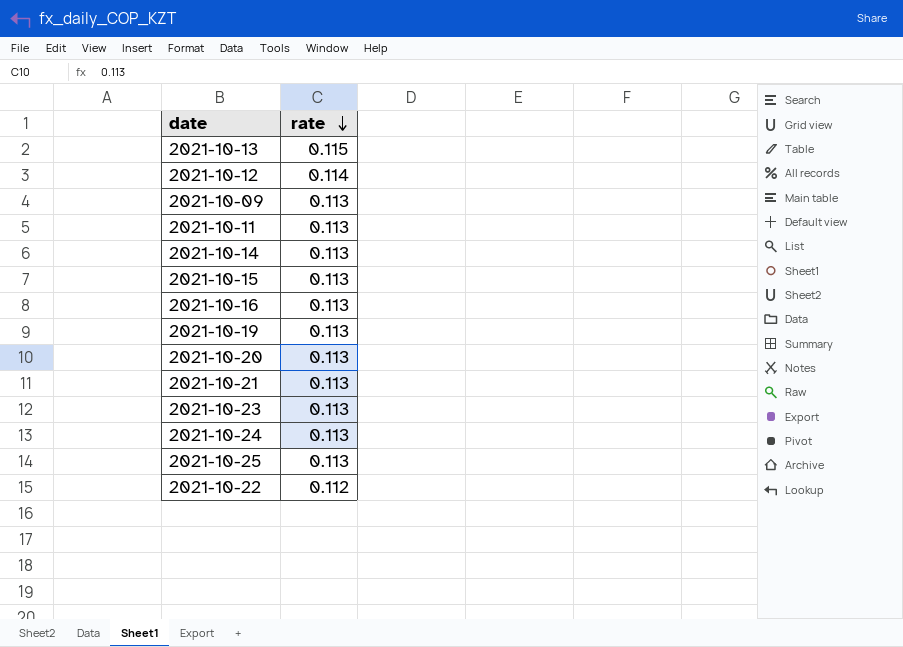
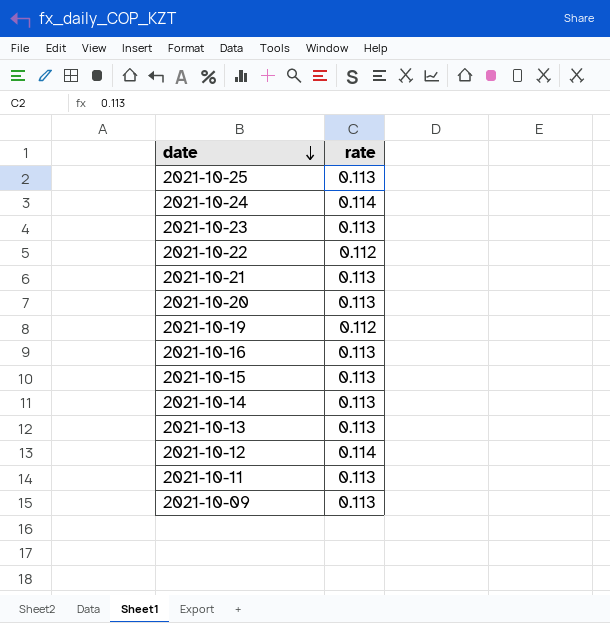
row order: rate descending -> date descending
2021-10-24 | rate: 0.113 -> 0.114
2021-10-19 | rate: 0.113 -> 0.112
2021-10-13 | rate: 0.115 -> 0.113

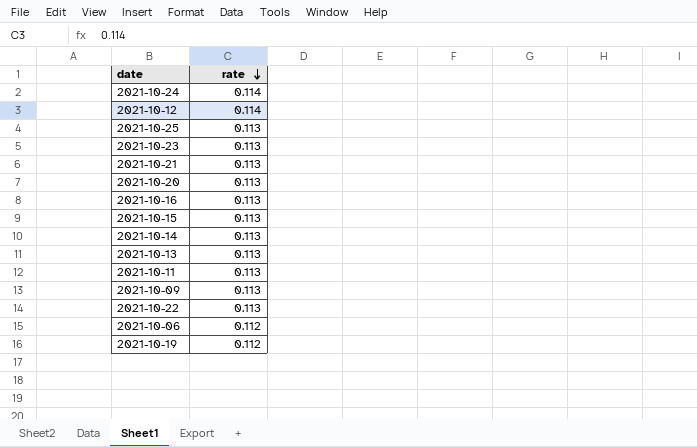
row order: date descending -> rate descending
2021-10-22 | rate: 0.112 -> 0.113
row 2021-10-06: none -> 0.112

